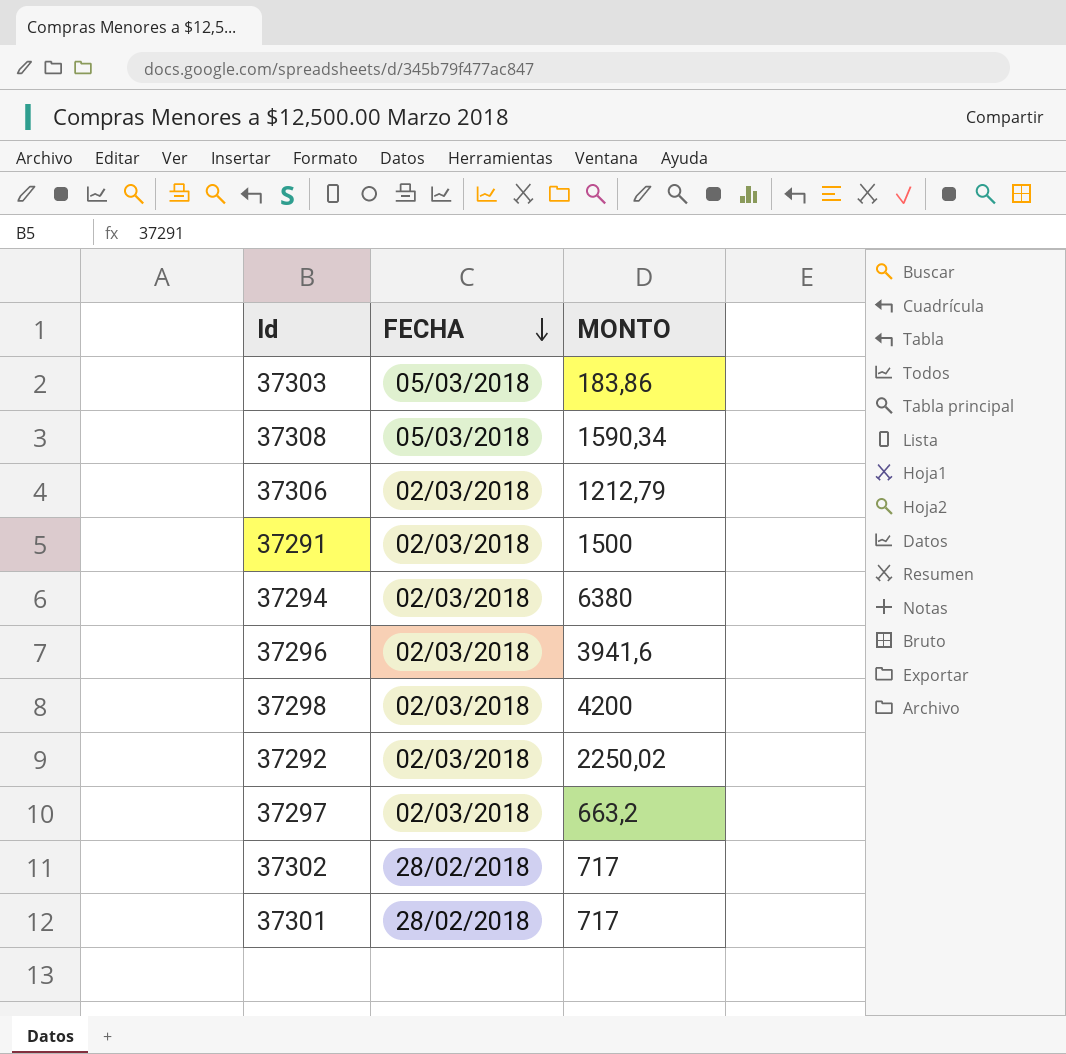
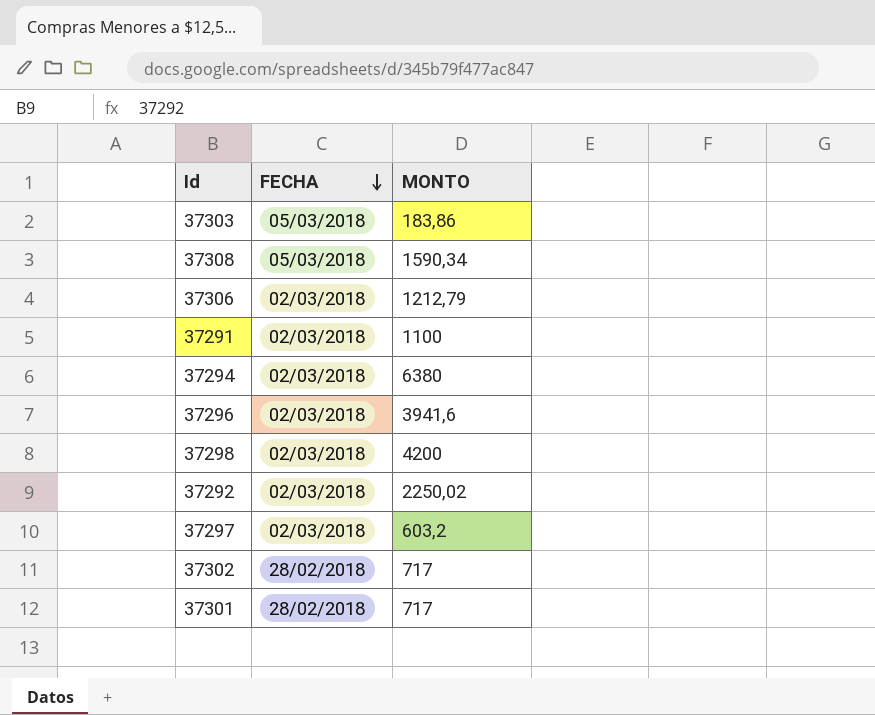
37291 | MONTO: 1500 -> 1100
37297 | MONTO: 663,2 -> 603,2

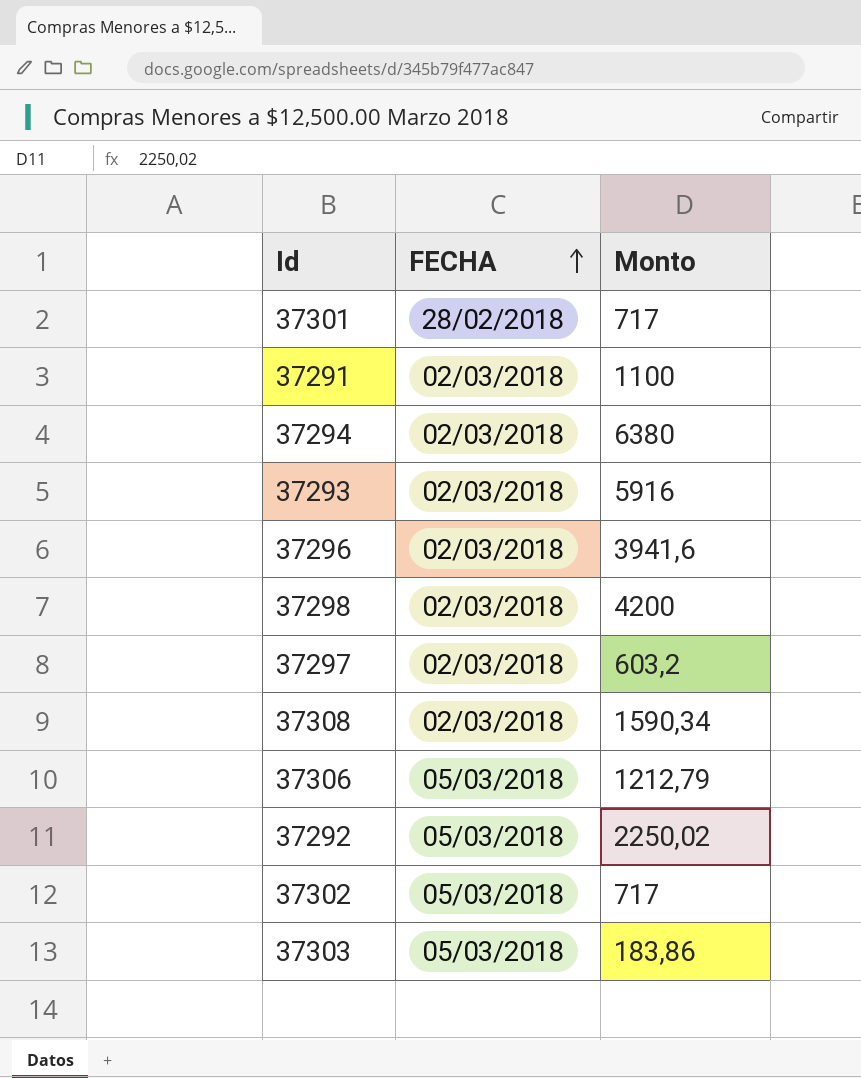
row order: FECHA descending -> FECHA ascending
column name: MONTO -> Monto
row 37293: none -> 02/03/2018 | 5916
37308 | FECHA: 05/03/2018 -> 02/03/2018
37306 | FECHA: 02/03/2018 -> 05/03/2018
37292 | FECHA: 02/03/2018 -> 05/03/2018
37302 | FECHA: 28/02/2018 -> 05/03/2018

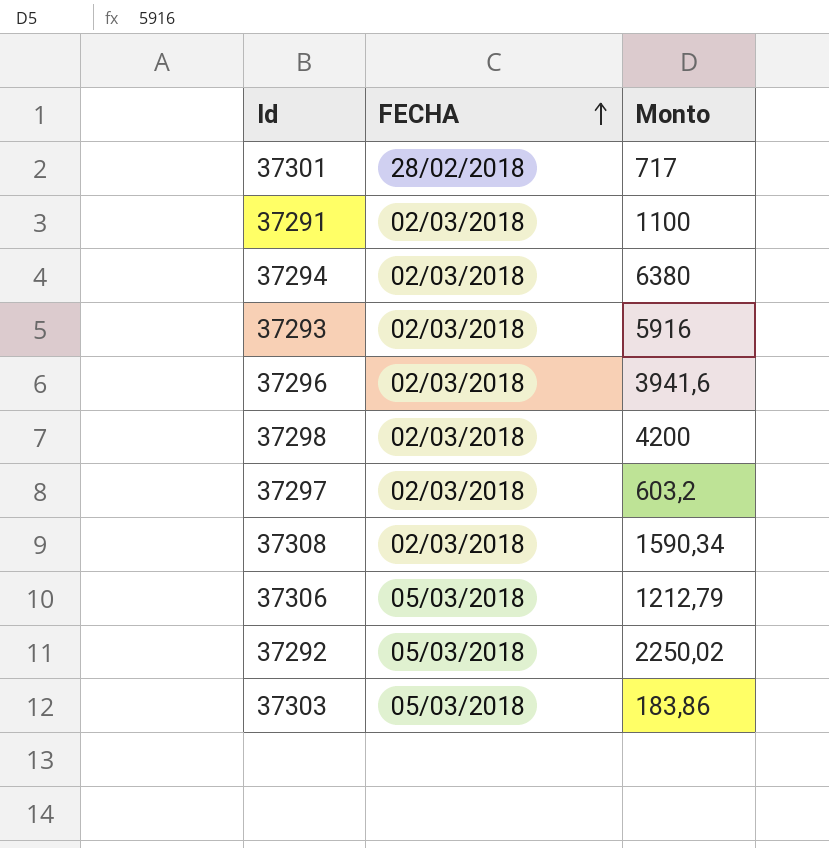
row 37302: 05/03/2018 | 717 -> none

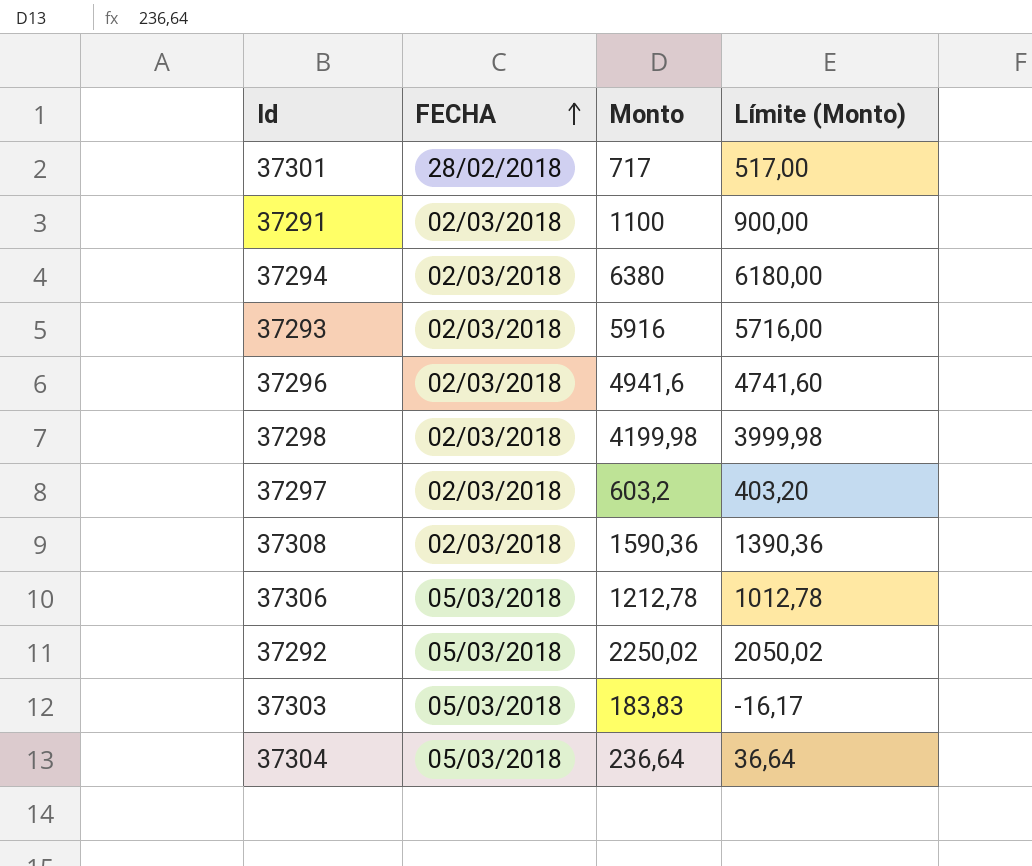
column Límite (Monto) | formula: none -> [Monto] - 200
37296 | Monto: 3941,6 -> 4941,6
37298 | Monto: 4200 -> 4199,98
37308 | Monto: 1590,34 -> 1590,36
37306 | Monto: 1212,79 -> 1212,78
37303 | Monto: 183,86 -> 183,83
row 37304: none -> 05/03/2018 | 236,64 | 36,64

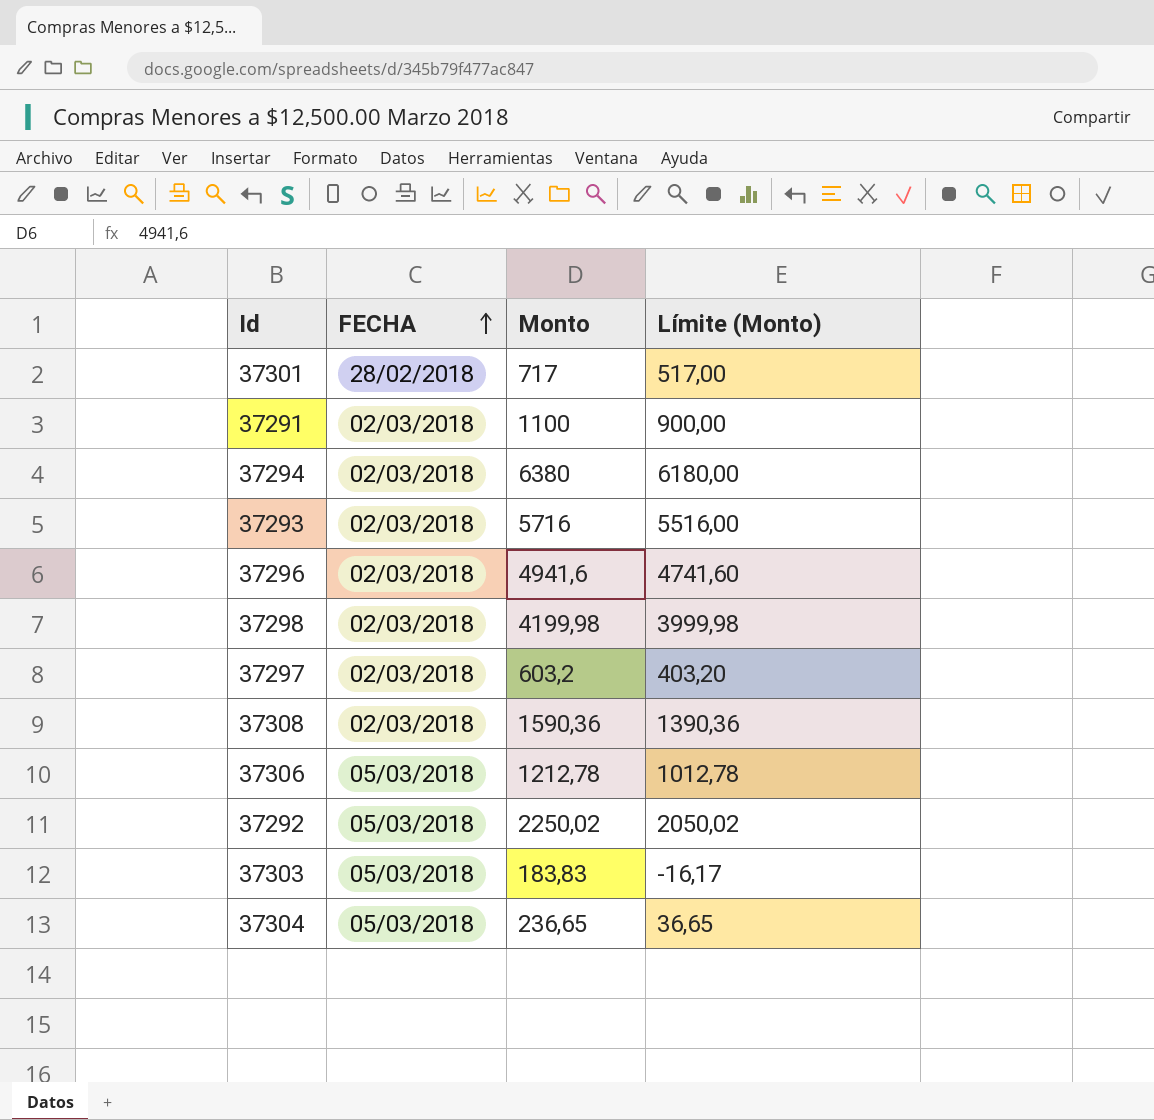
37293 | Monto: 5916 -> 5716
37293 | Límite (Monto): 5716,00 -> 5516,00
37304 | Monto: 236,64 -> 236,65
37304 | Límite (Monto): 36,64 -> 36,65

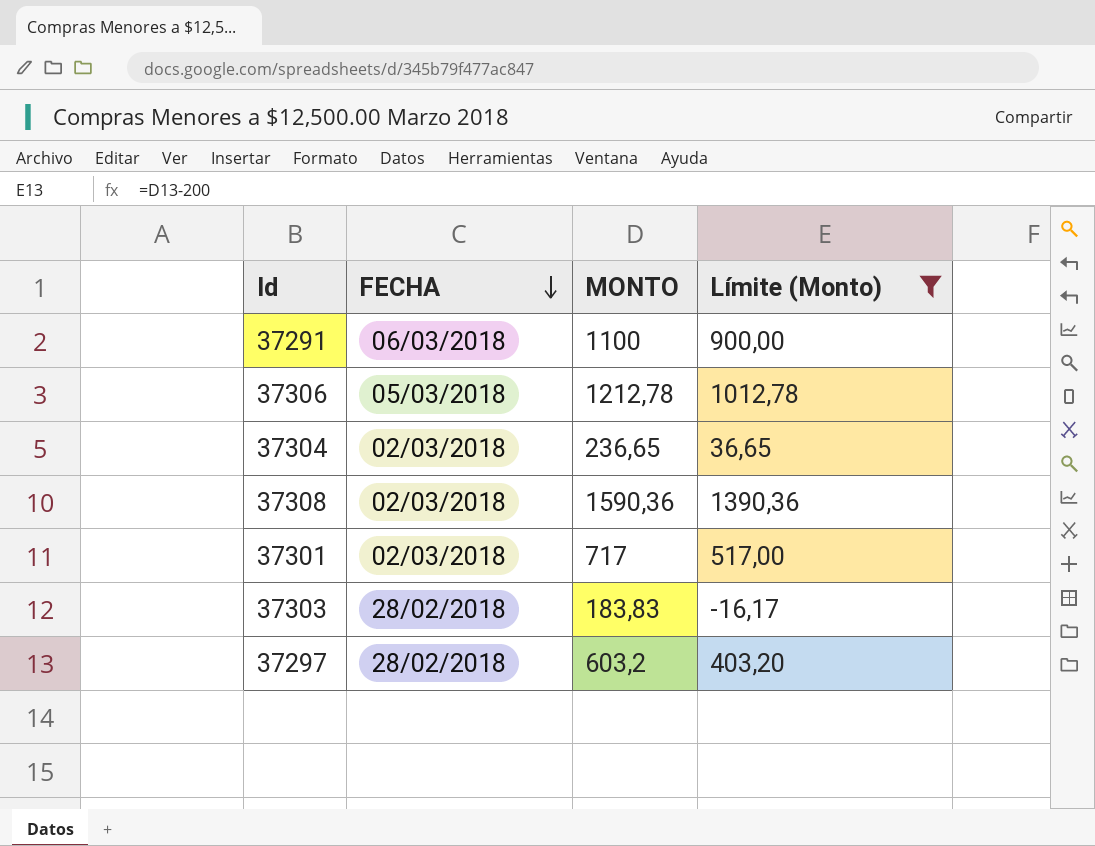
filter: none -> Límite (Monto) <= 1390,36
row order: FECHA ascending -> FECHA descending
column name: Monto -> MONTO
37291 | FECHA: 02/03/2018 -> 06/03/2018
37304 | FECHA: 05/03/2018 -> 02/03/2018
37301 | FECHA: 28/02/2018 -> 02/03/2018
37303 | FECHA: 05/03/2018 -> 28/02/2018
37297 | FECHA: 02/03/2018 -> 28/02/2018

